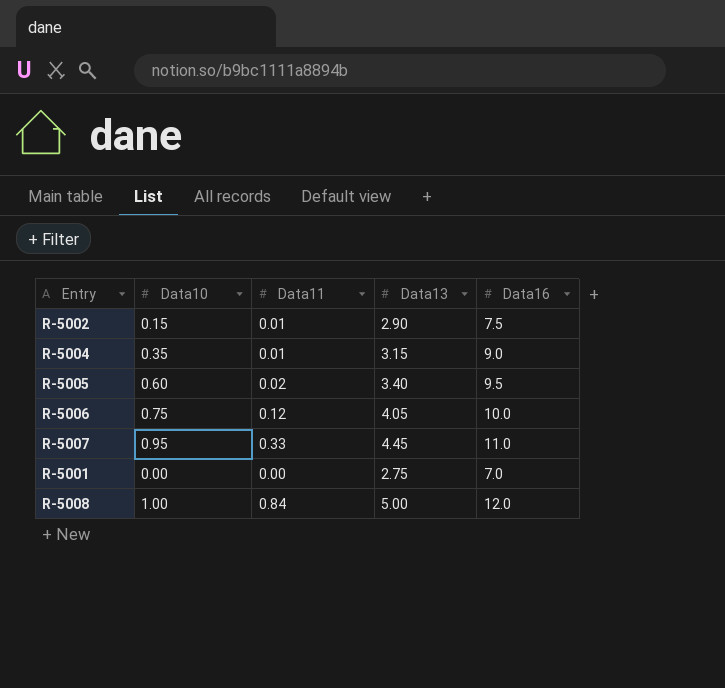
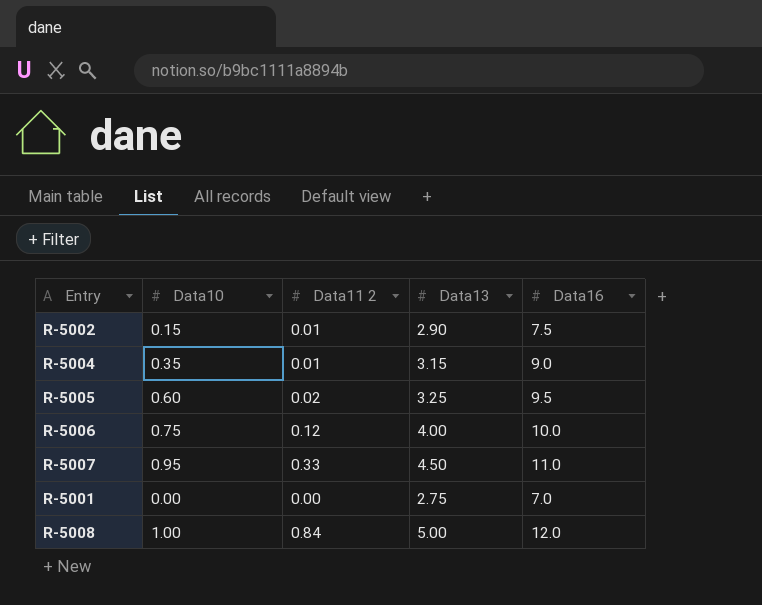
column name: Data11 -> Data11 2
R-5005 | Data13: 3.40 -> 3.25
R-5006 | Data13: 4.05 -> 4.00
R-5007 | Data13: 4.45 -> 4.50

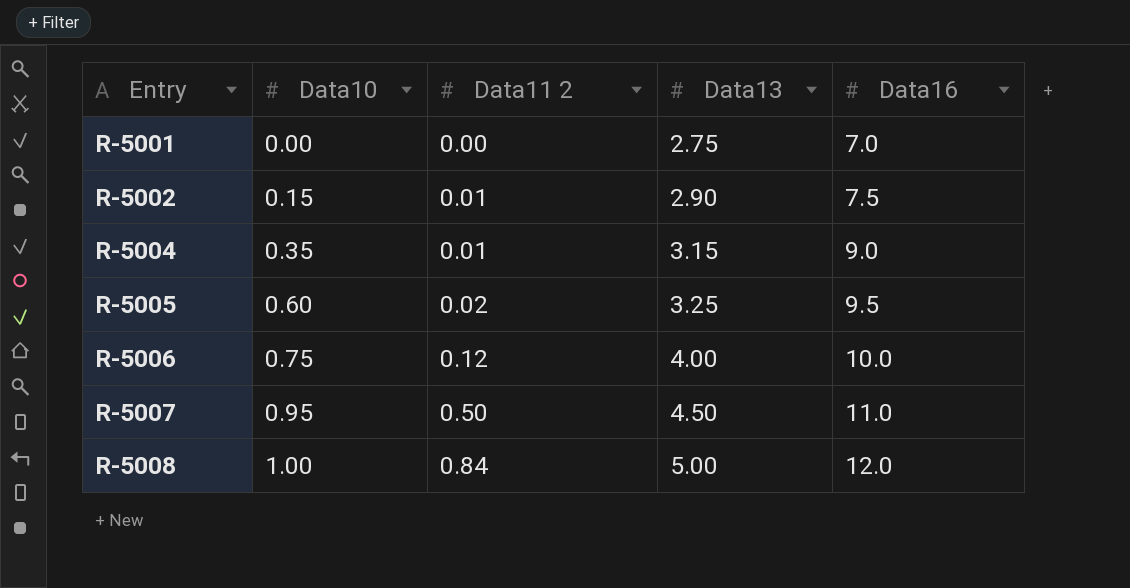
row order: none -> Entry ascending
R-5007 | Data11 2: 0.33 -> 0.50

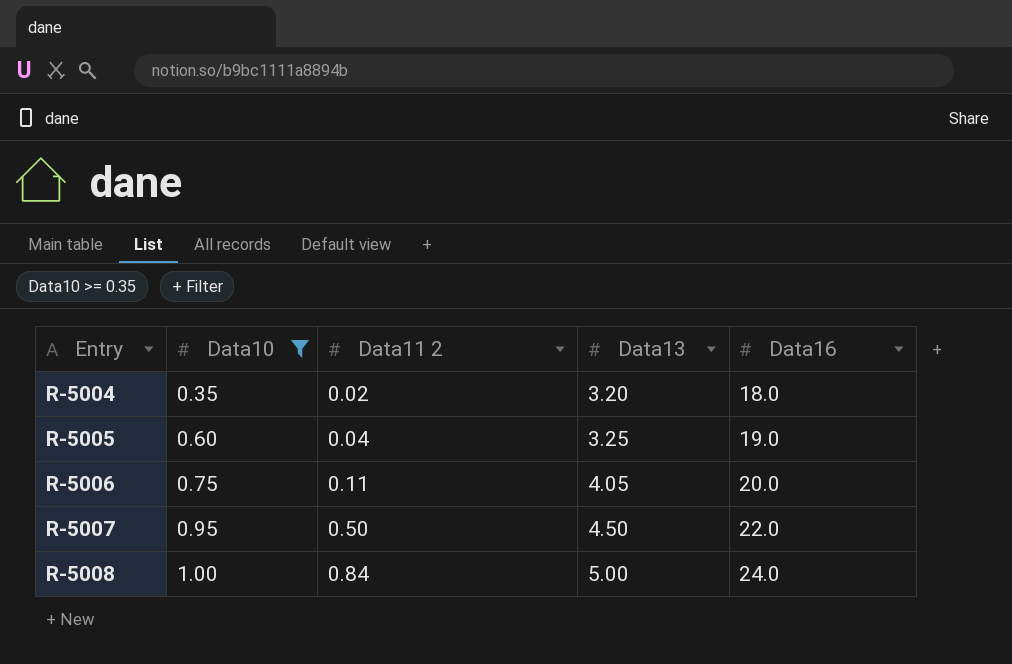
filter: none -> Data10 >= 0.35
R-5004 | Data11 2: 0.01 -> 0.02
R-5004 | Data13: 3.15 -> 3.20
R-5004 | Data16: 9.0 -> 18.0
R-5005 | Data11 2: 0.02 -> 0.04
R-5005 | Data16: 9.5 -> 19.0
R-5006 | Data11 2: 0.12 -> 0.11
R-5006 | Data13: 4.00 -> 4.05
R-5006 | Data16: 10.0 -> 20.0
R-5007 | Data16: 11.0 -> 22.0
R-5008 | Data16: 12.0 -> 24.0

